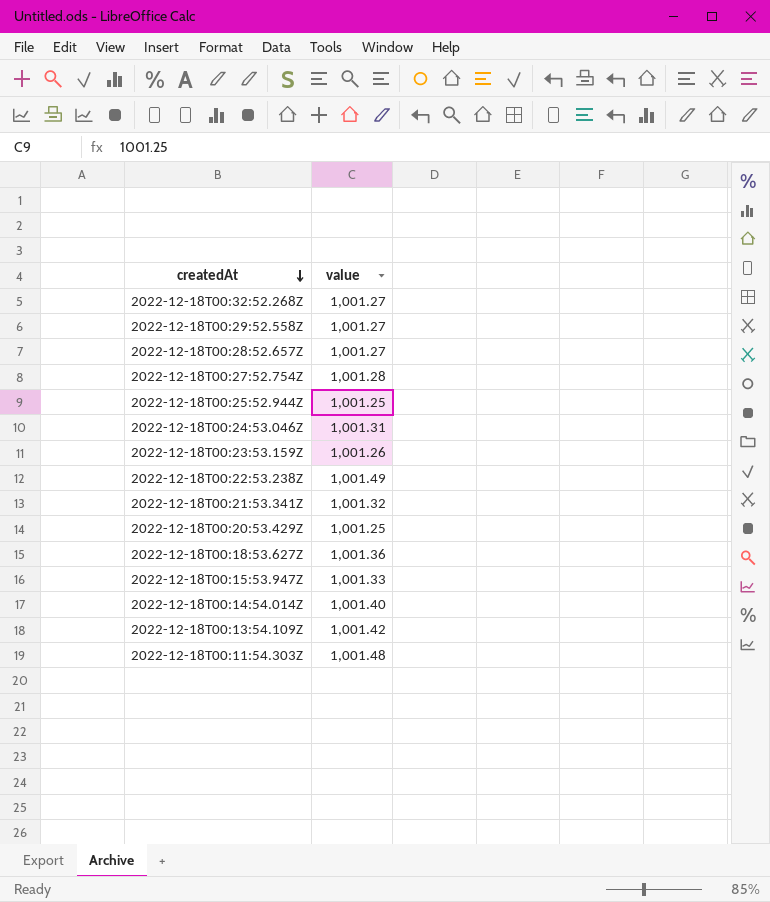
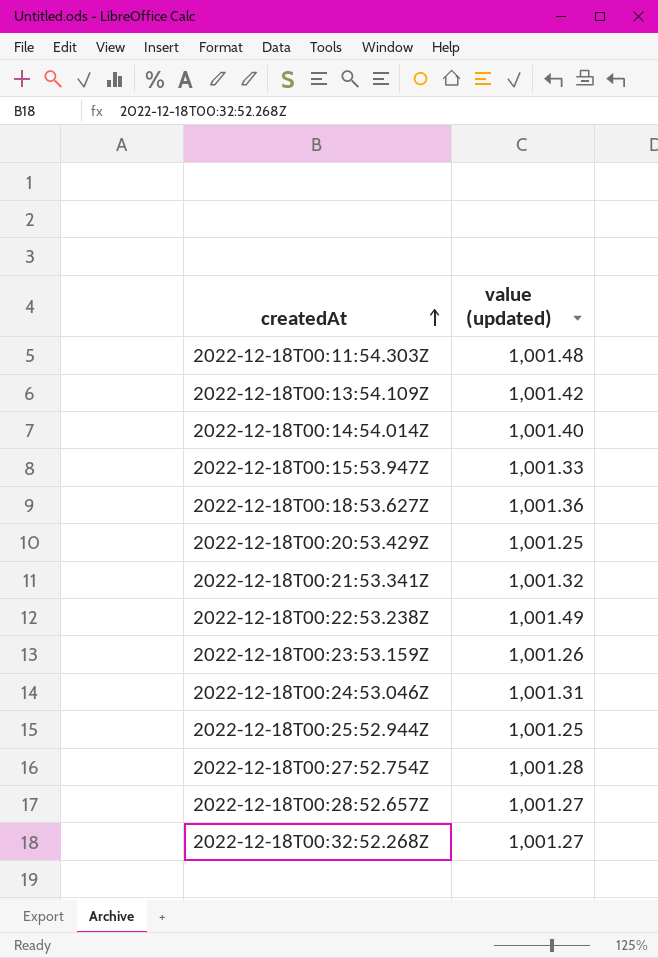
row order: createdAt descending -> createdAt ascending
column name: value -> value (updated)
row 2022-12-18T00:29:52.558Z: 1,001.27 -> none

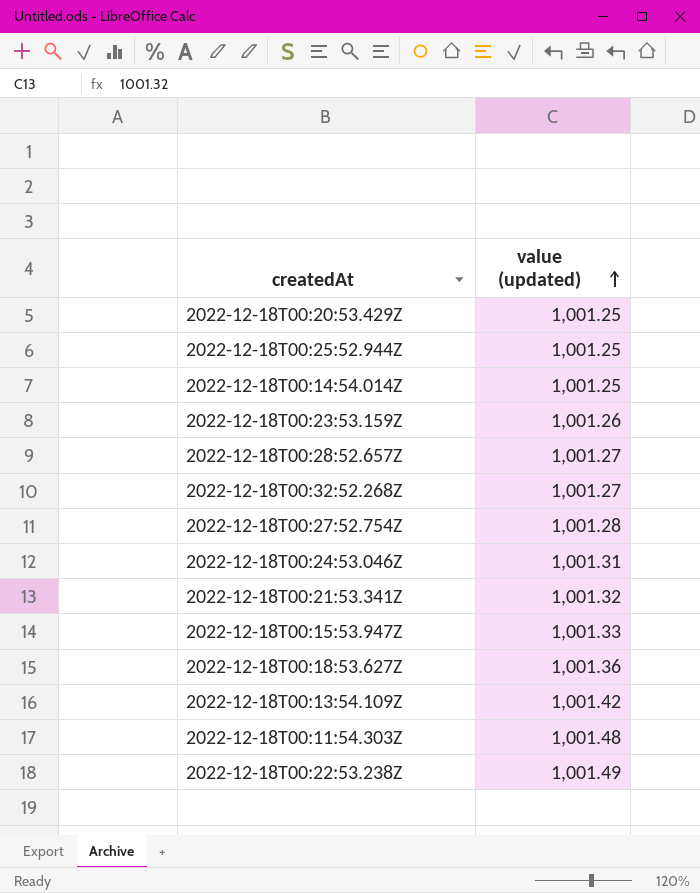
row order: createdAt ascending -> value (updated) ascending
2022-12-18T00:14:54.014Z | value (updated): 1,001.40 -> 1,001.25

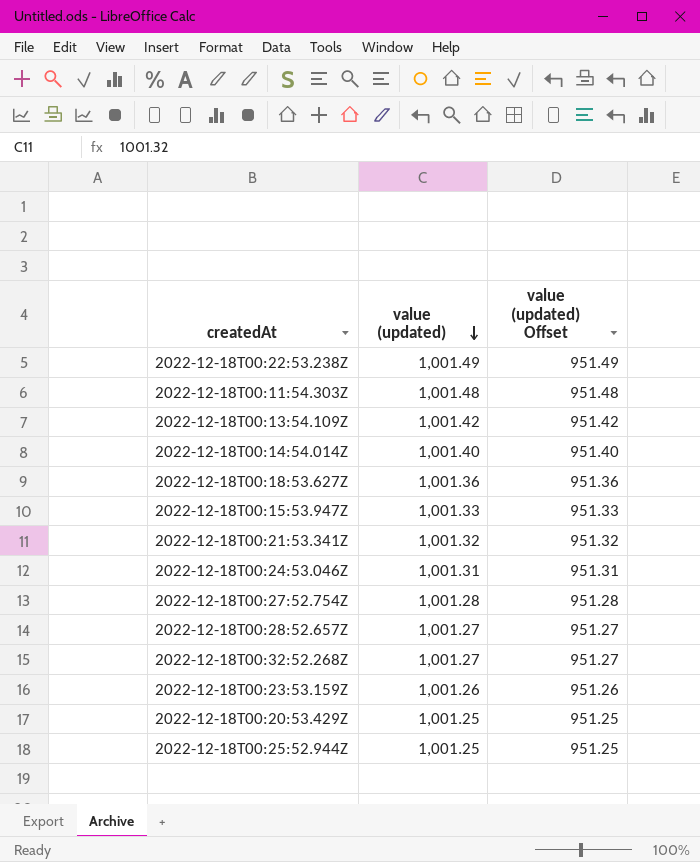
row order: value (updated) ascending -> value (updated) descending
column value (updated) Offset | formula: none -> [value (updated)] - 50
2022-12-18T00:14:54.014Z | value (updated): 1,001.25 -> 1,001.40

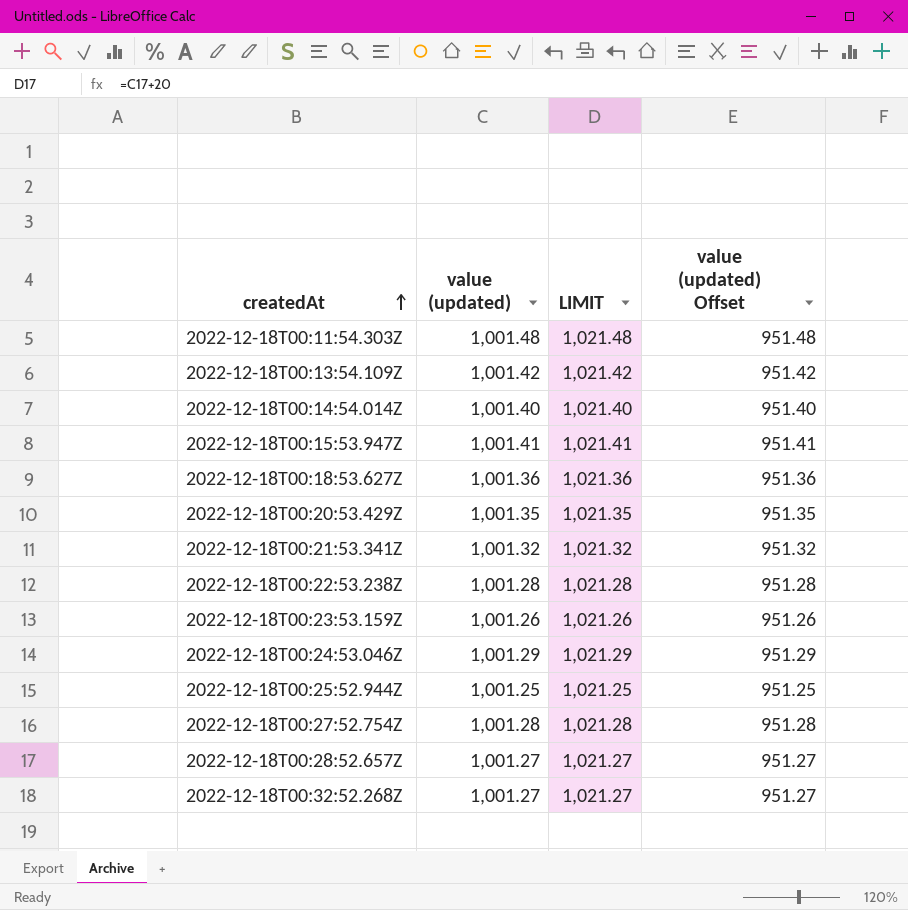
row order: value (updated) descending -> createdAt ascending
column LIMIT | formula: none -> [value (updated)] + 20
2022-12-18T00:15:53.947Z | value (updated): 1,001.33 -> 1,001.41
2022-12-18T00:15:53.947Z | value (updated) Offset: 951.33 -> 951.41
2022-12-18T00:20:53.429Z | value (updated): 1,001.25 -> 1,001.35
2022-12-18T00:20:53.429Z | value (updated) Offset: 951.25 -> 951.35
2022-12-18T00:22:53.238Z | value (updated): 1,001.49 -> 1,001.28
2022-12-18T00:22:53.238Z | value (updated) Offset: 951.49 -> 951.28
2022-12-18T00:24:53.046Z | value (updated): 1,001.31 -> 1,001.29
2022-12-18T00:24:53.046Z | value (updated) Offset: 951.31 -> 951.29

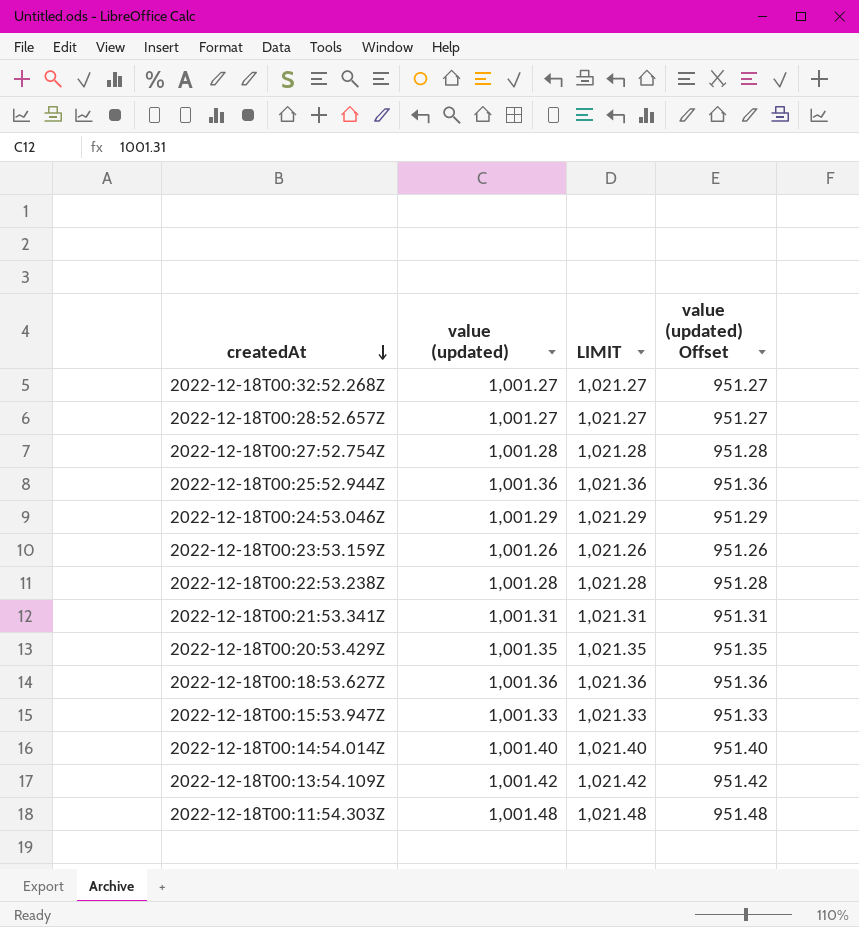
row order: createdAt ascending -> createdAt descending
2022-12-18T00:25:52.944Z | value (updated): 1,001.25 -> 1,001.36
2022-12-18T00:25:52.944Z | LIMIT: 1,021.25 -> 1,021.36
2022-12-18T00:25:52.944Z | value (updated) Offset: 951.25 -> 951.36
2022-12-18T00:21:53.341Z | value (updated): 1,001.32 -> 1,001.31
2022-12-18T00:21:53.341Z | LIMIT: 1,021.32 -> 1,021.31
2022-12-18T00:21:53.341Z | value (updated) Offset: 951.32 -> 951.31
2022-12-18T00:15:53.947Z | value (updated): 1,001.41 -> 1,001.33
2022-12-18T00:15:53.947Z | LIMIT: 1,021.41 -> 1,021.33
2022-12-18T00:15:53.947Z | value (updated) Offset: 951.41 -> 951.33

